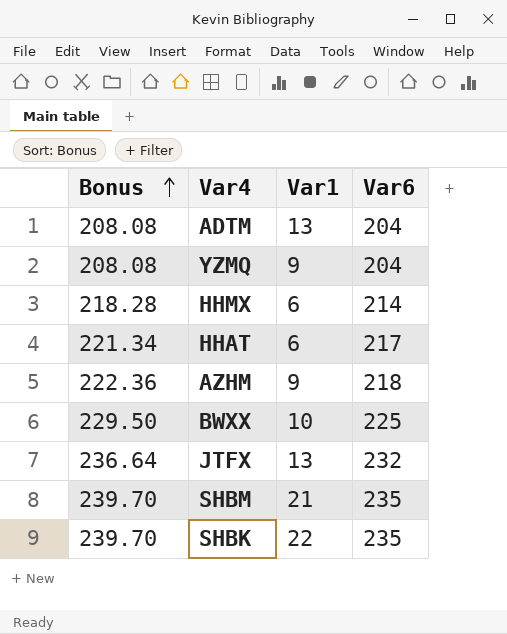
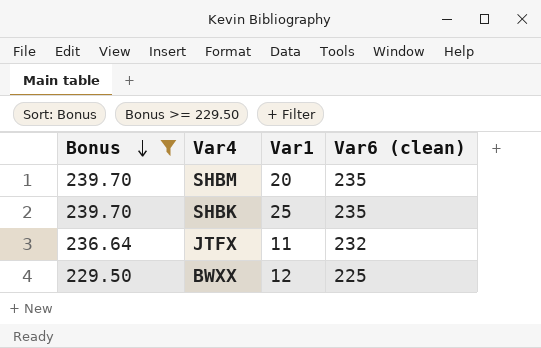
filter: none -> Bonus >= 229.50
row order: Bonus ascending -> Bonus descending
column name: Var6 -> Var6 (clean)
SHBM | Var1: 21 -> 20
SHBK | Var1: 22 -> 25
JTFX | Var1: 13 -> 11
BWXX | Var1: 10 -> 12

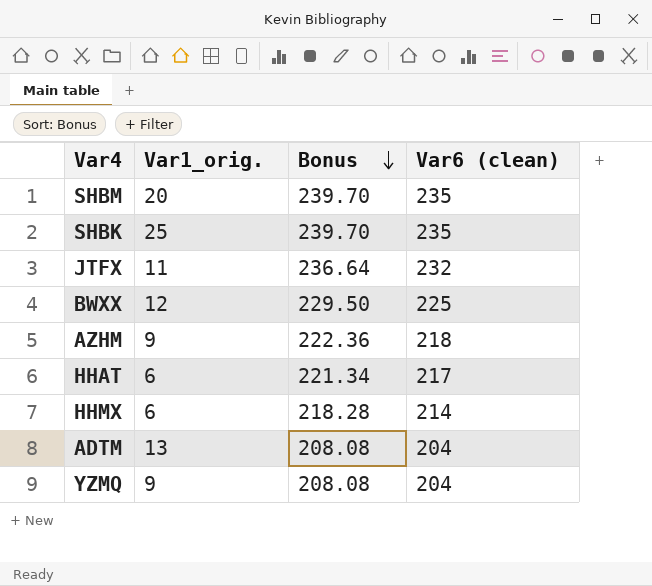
filter: Bonus >= 229.50 -> none
column name: Var1 -> Var1_orig.
column Bonus | position: 1 -> 3

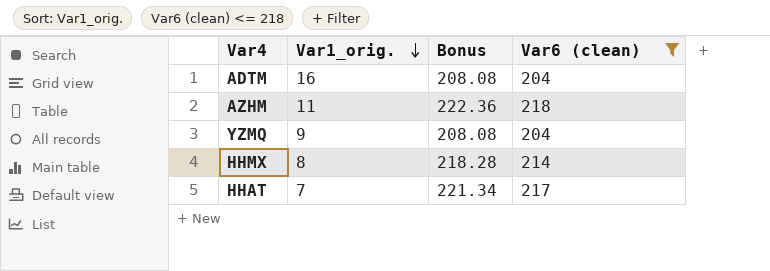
filter: none -> Var6 (clean) <= 218
row order: Bonus descending -> Var1_orig. descending
ADTM | Var1_orig.: 13 -> 16
AZHM | Var1_orig.: 9 -> 11
HHMX | Var1_orig.: 6 -> 8
HHAT | Var1_orig.: 6 -> 7

